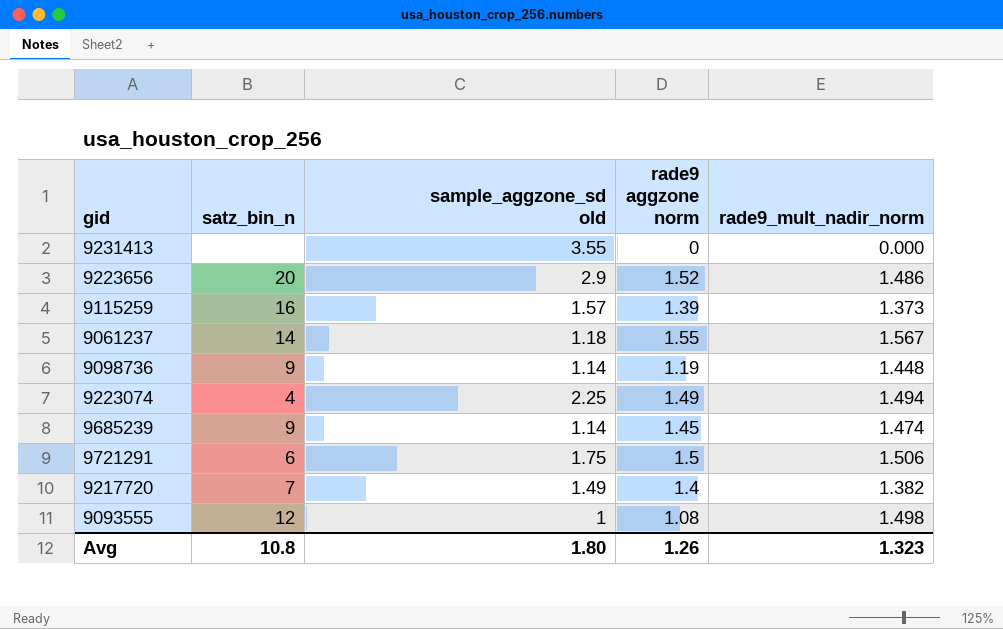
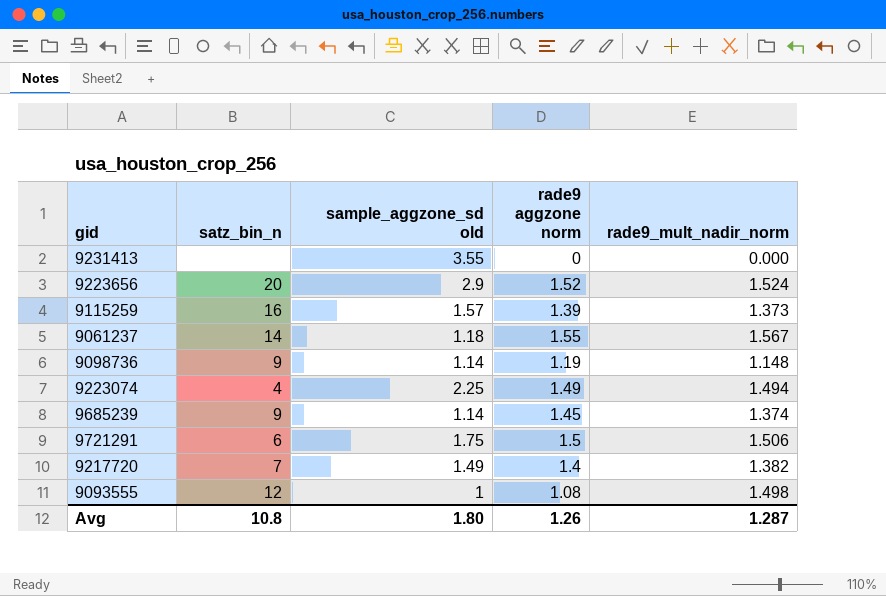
9223656 | rade9_mult_nadir_norm: 1.486 -> 1.524
9098736 | rade9_mult_nadir_norm: 1.448 -> 1.148
9685239 | rade9_mult_nadir_norm: 1.474 -> 1.374
Avg | rade9_mult_nadir_norm: 1.323 -> 1.287

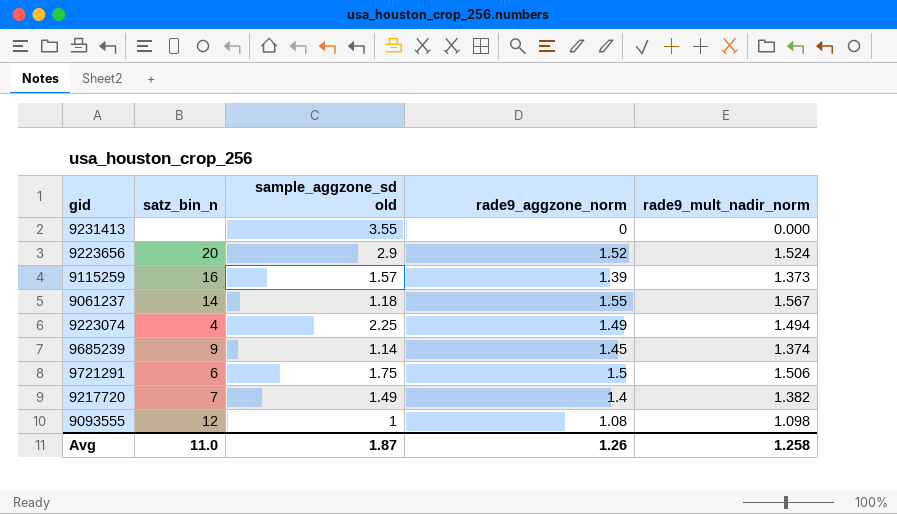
column name: rade9 aggzone norm -> rade9_aggzone_norm
row 9098736: 9 | 1.14 | 1.19 | 1.148 -> none
9093555 | rade9_mult_nadir_norm: 1.498 -> 1.098
Avg | satz_bin_n: 10.8 -> 11.0
Avg | sample_aggzone_sd old: 1.80 -> 1.87
Avg | rade9_mult_nadir_norm: 1.287 -> 1.258

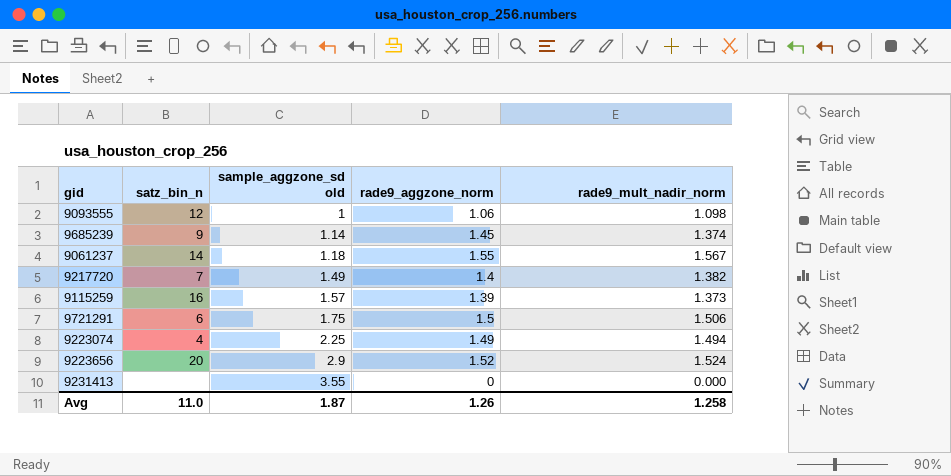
row order: none -> sample_aggzone_sd old ascending
9093555 | rade9_aggzone_norm: 1.08 -> 1.06

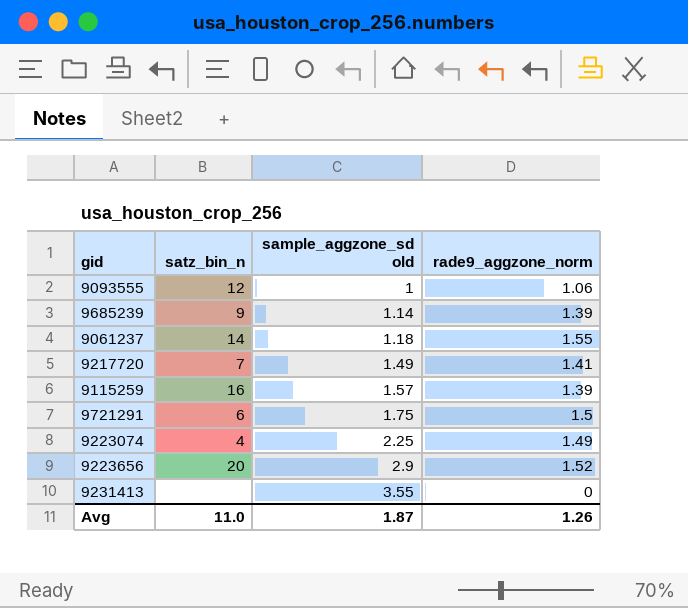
column rade9_mult_nadir_norm | position: 5 -> none
9685239 | rade9_aggzone_norm: 1.45 -> 1.39
9217720 | rade9_aggzone_norm: 1.4 -> 1.41

